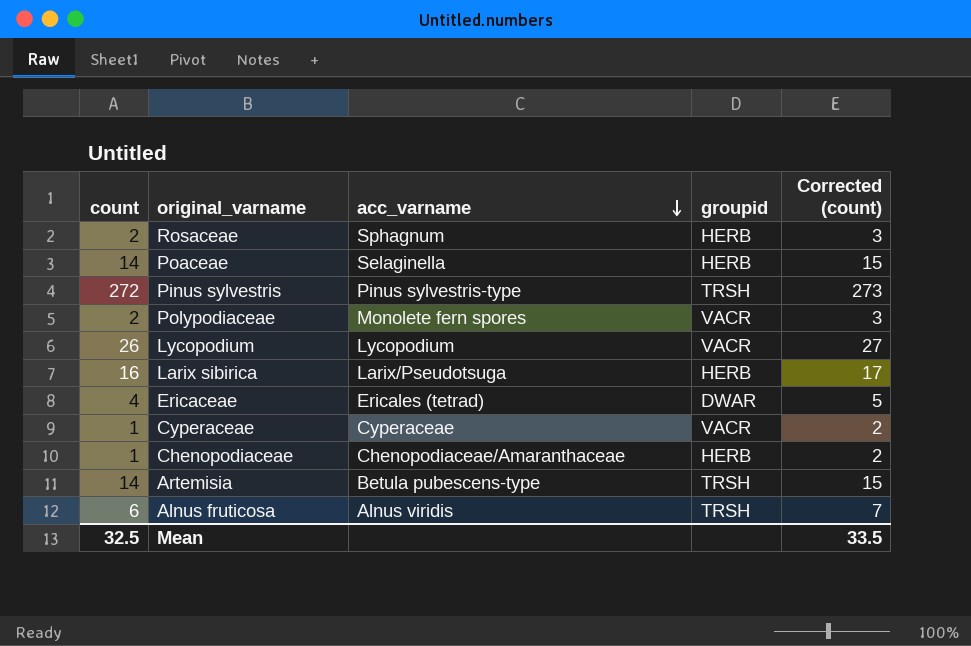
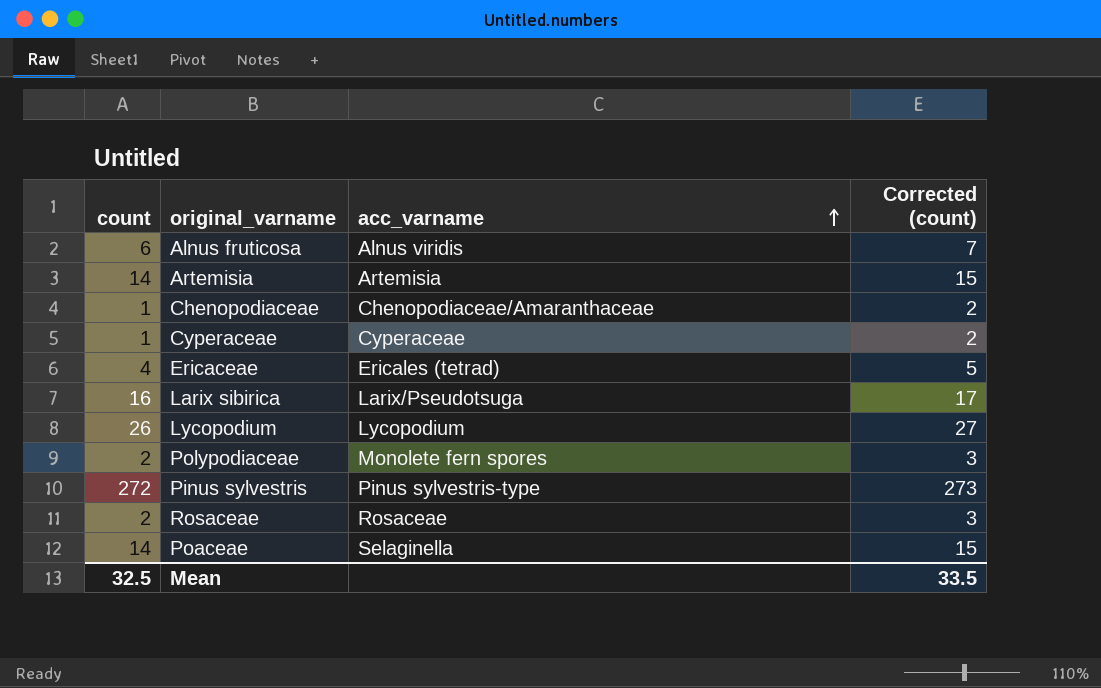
row order: acc_varname descending -> acc_varname ascending
column groupid | position: 4 -> none
Artemisia | acc_varname: Betula pubescens-type -> Artemisia
Rosaceae | acc_varname: Sphagnum -> Rosaceae

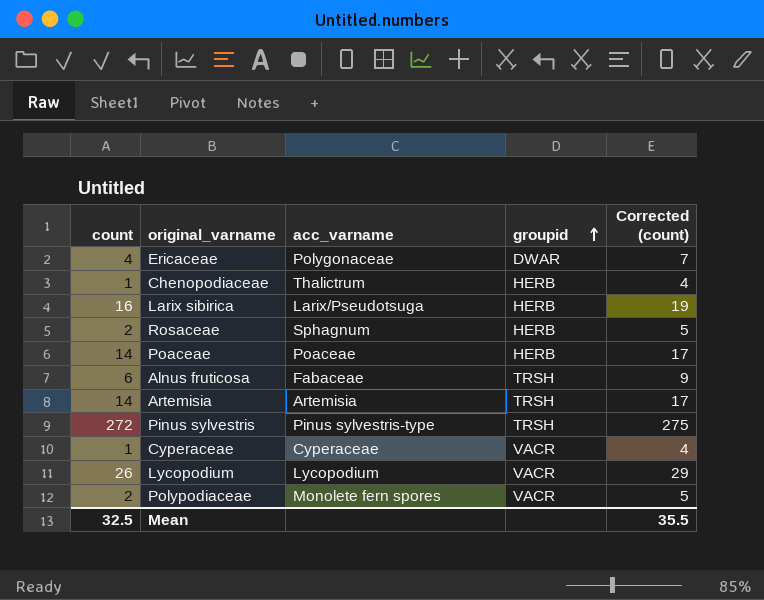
row order: acc_varname ascending -> groupid ascending
column groupid | position: none -> 4
column Corrected (count) | formula: [count] + 1 -> [count] + 3
Ericaceae | acc_varname: Ericales (tetrad) -> Polygonaceae
Chenopodiaceae | acc_varname: Chenopodiaceae/Amaranthaceae -> Thalictrum
Rosaceae | acc_varname: Rosaceae -> Sphagnum
Poaceae | acc_varname: Selaginella -> Poaceae
Alnus fruticosa | acc_varname: Alnus viridis -> Fabaceae
Mean | Corrected (count): 33.5 -> 35.5

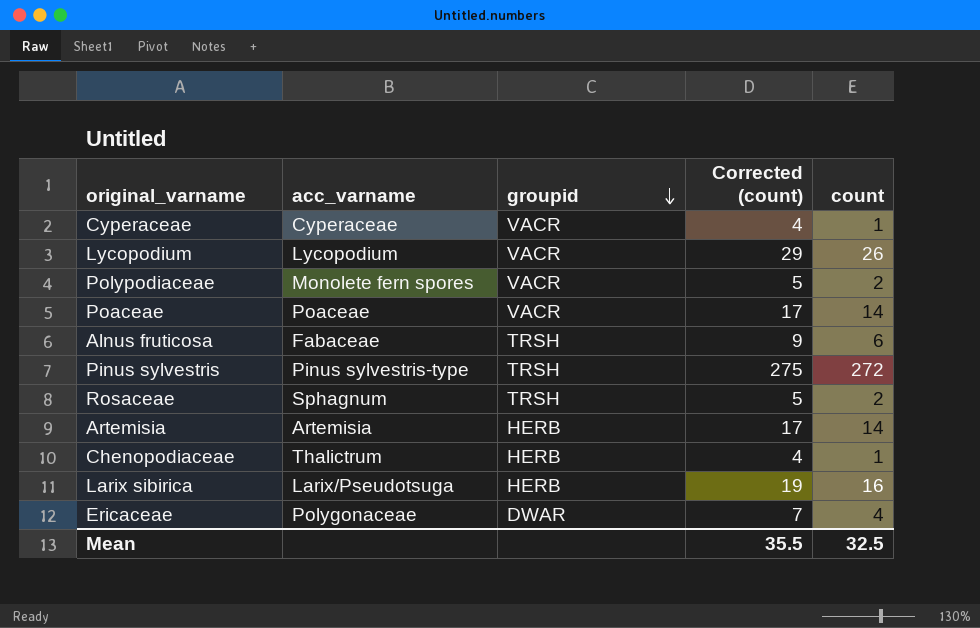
row order: groupid ascending -> groupid descending
column count | position: 1 -> 5
Poaceae | groupid: HERB -> VACR
Rosaceae | groupid: HERB -> TRSH
Artemisia | groupid: TRSH -> HERB

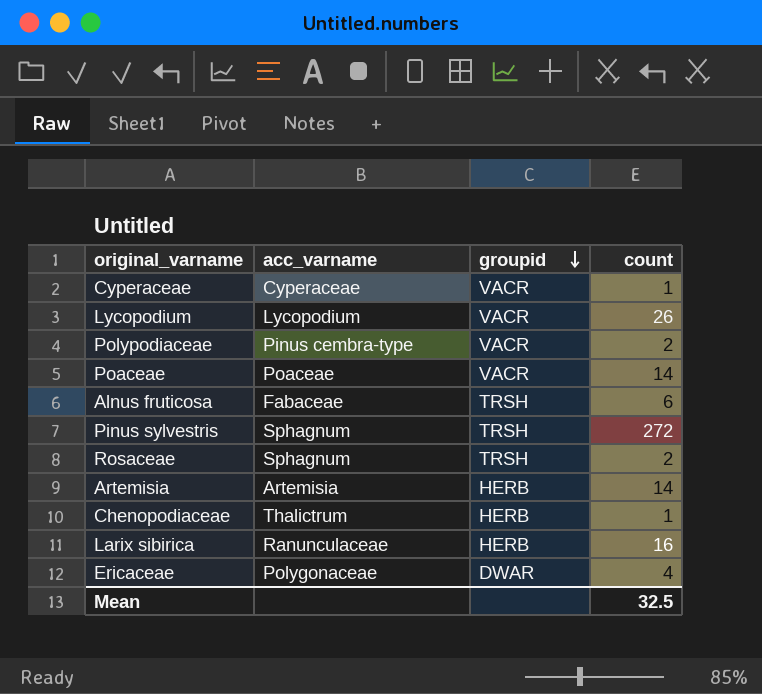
column Corrected (count) | formula: [count] + 3 -> none
Polypodiaceae | acc_varname: Monolete fern spores -> Pinus cembra-type
Pinus sylvestris | acc_varname: Pinus sylvestris-type -> Sphagnum
Larix sibirica | acc_varname: Larix/Pseudotsuga -> Ranunculaceae

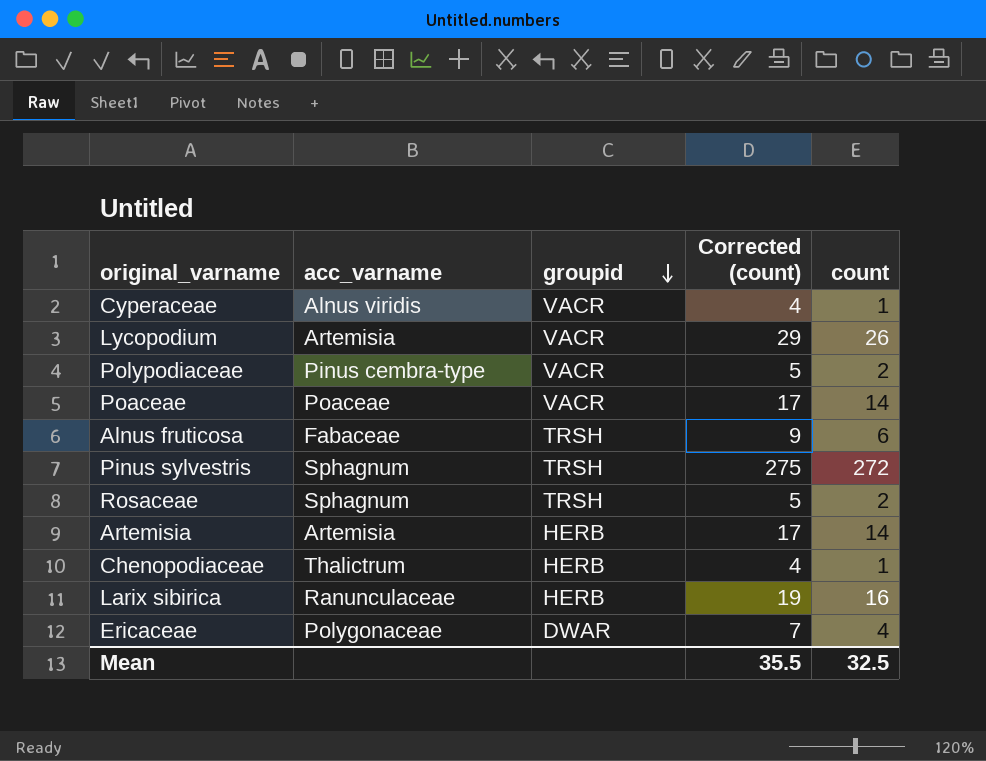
column Corrected (count) | formula: none -> [count] + 3
Cyperaceae | acc_varname: Cyperaceae -> Alnus viridis
Lycopodium | acc_varname: Lycopodium -> Artemisia

